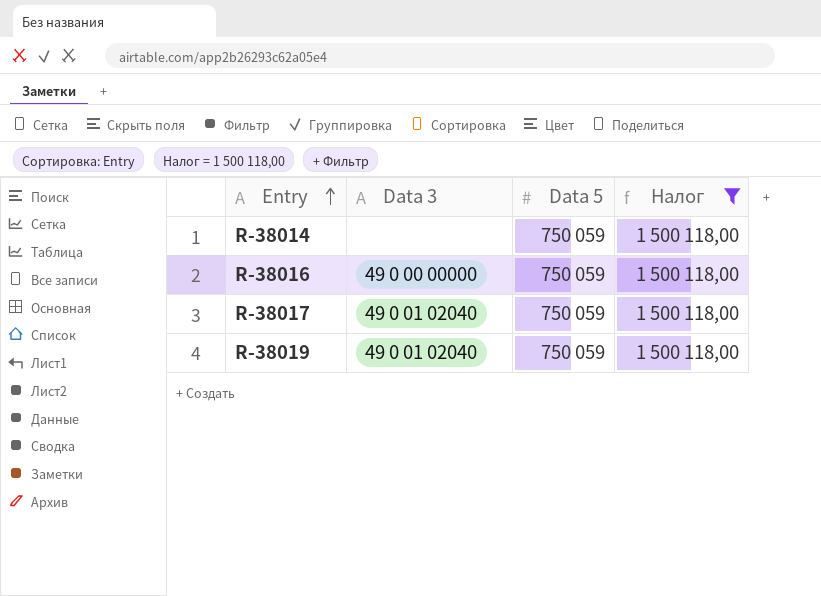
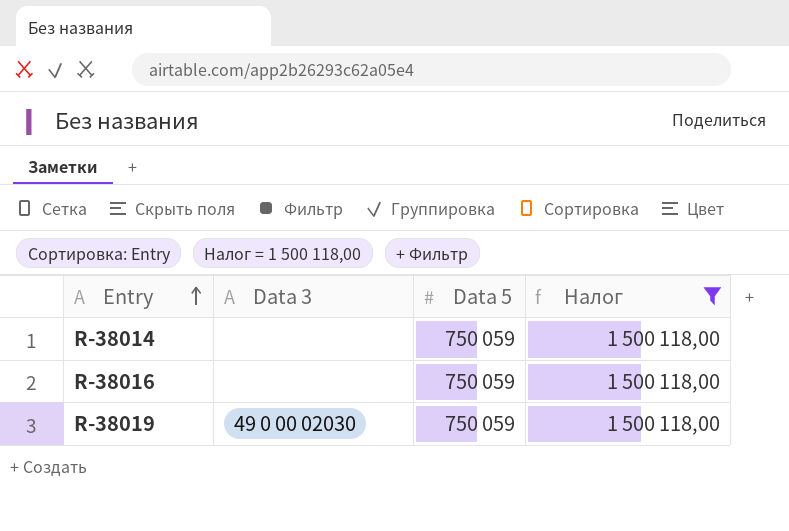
row R-38017: 49 0 01 02040 | 750 059 | 1 500 118,00 -> none
R-38016 | Data 3: 49 0 00 00000 -> none
R-38019 | Data 3: 49 0 01 02040 -> 49 0 00 02030

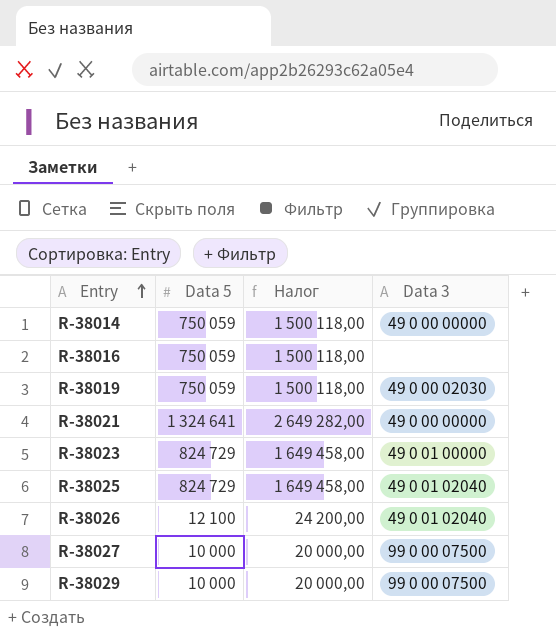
filter: Налог = 1 500 118,00 -> none
column Data 3 | position: 2 -> 4
R-38014 | Data 3: none -> 49 0 00 00000

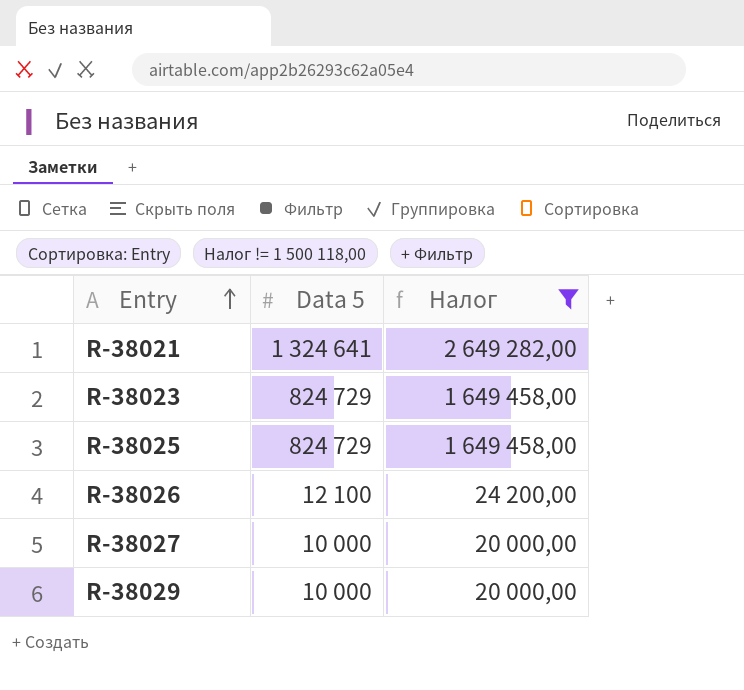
filter: none -> Налог != 1 500 118,00
column Data 3 | position: 4 -> none

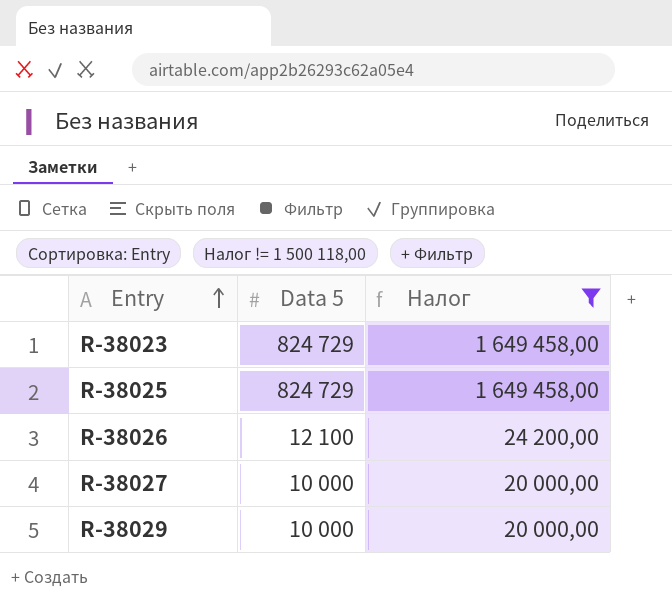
row R-38021: 1 324 641 | 2 649 282,00 -> none

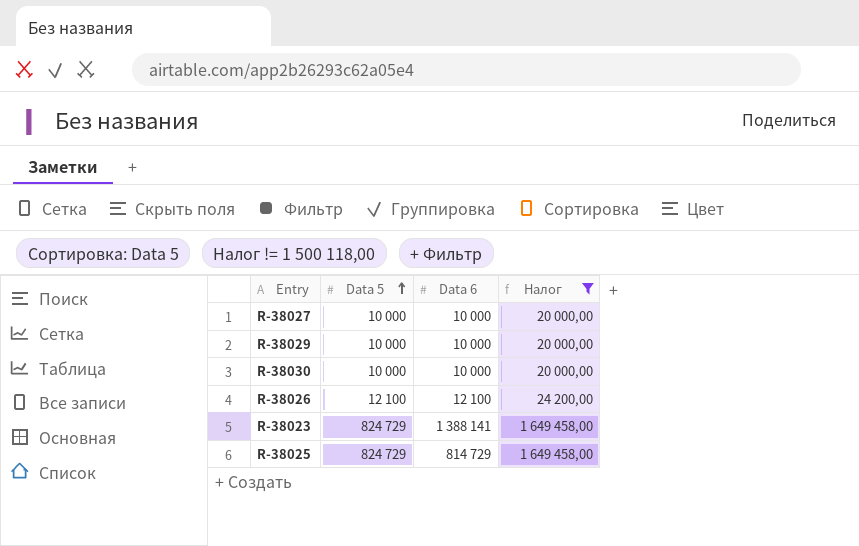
row order: Entry ascending -> Data 5 ascending
column Data 6 | position: none -> 3
row R-38030: none -> 10 000 | 10 000 | 20 000,00

